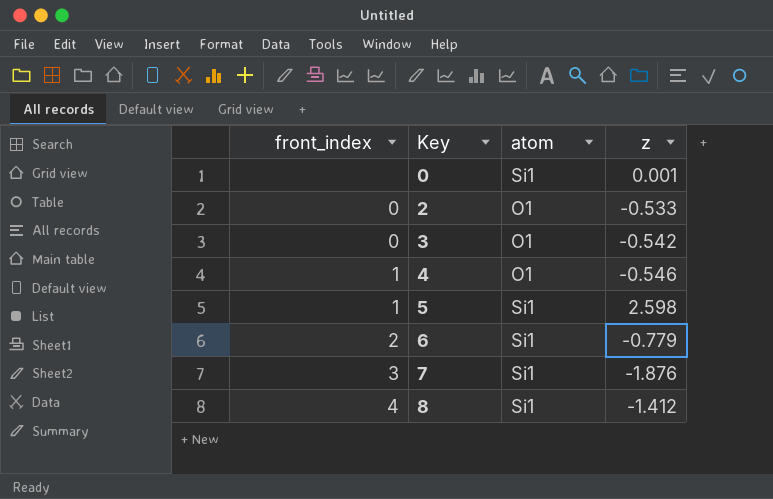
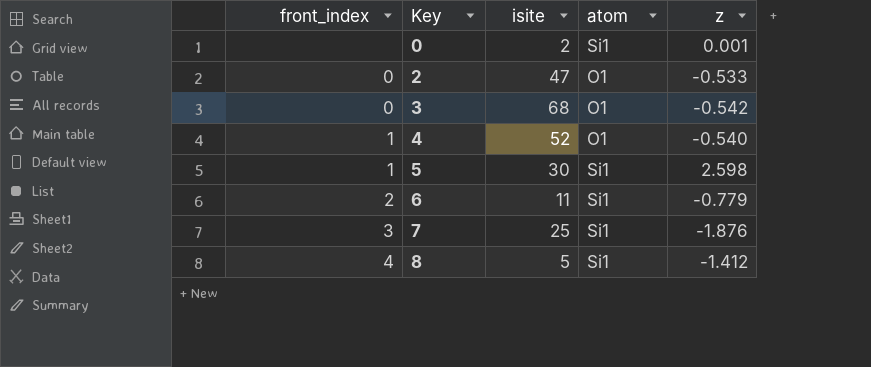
column isite | position: none -> 3
4 | z: -0.546 -> -0.540

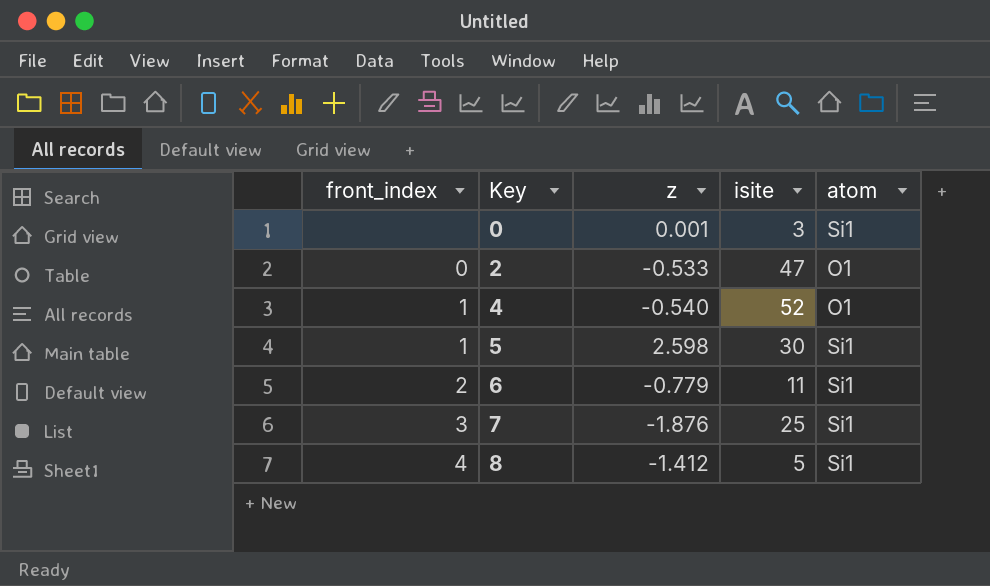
column z | position: 5 -> 3
row 3: 0 | 68 | O1 | -0.542 -> none
0 | isite: 2 -> 3

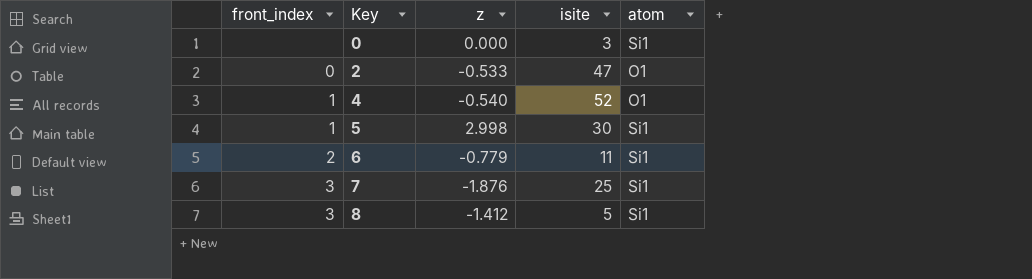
0 | z: 0.001 -> 0.000
5 | z: 2.598 -> 2.998
8 | front_index: 4 -> 3

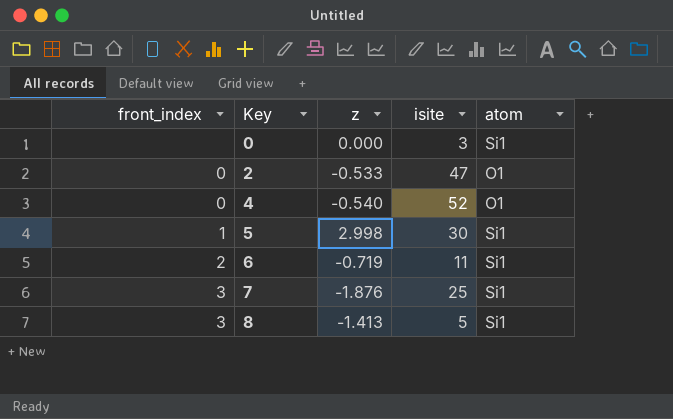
4 | front_index: 1 -> 0
6 | z: -0.779 -> -0.719
8 | z: -1.412 -> -1.413

